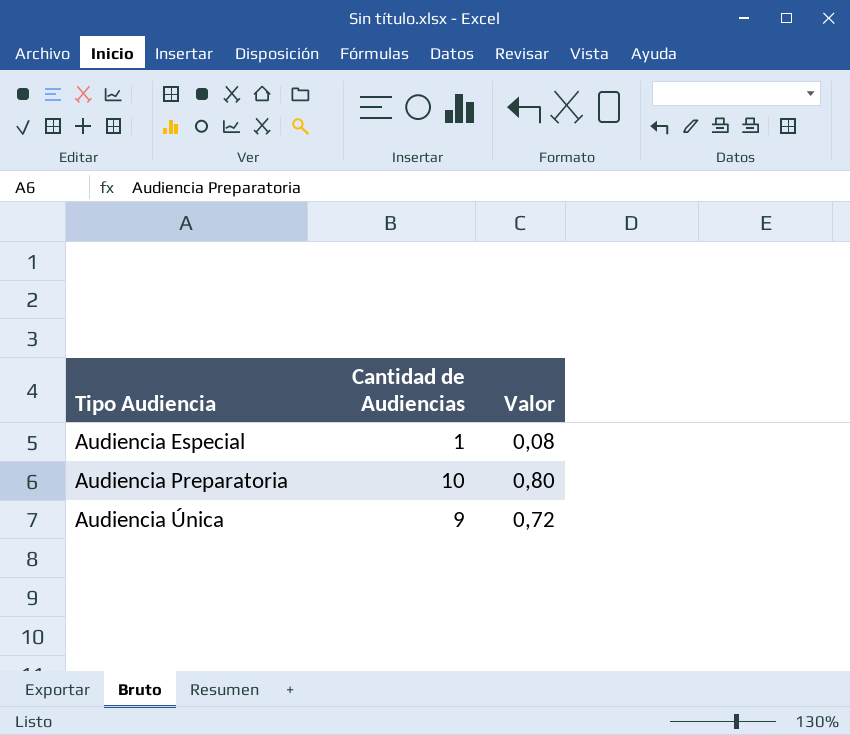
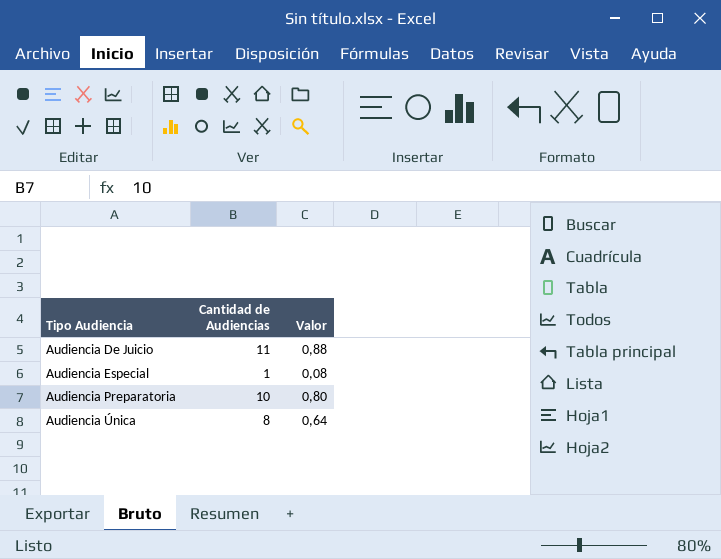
row Audiencia De Juicio: none -> 11 | 0,88
Audiencia Única | Cantidad de Audiencias: 9 -> 8
Audiencia Única | Valor: 0,72 -> 0,64

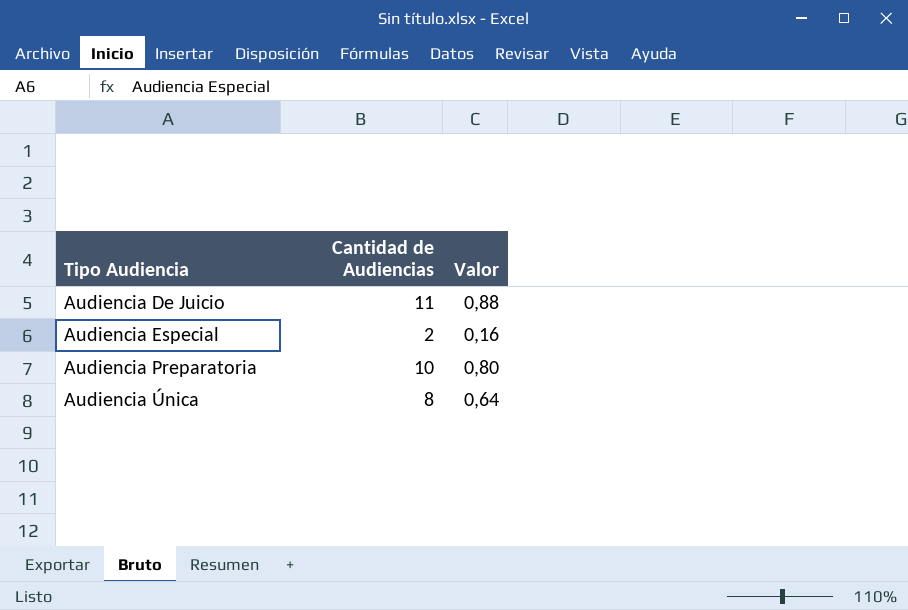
Audiencia Especial | Cantidad de Audiencias: 1 -> 2
Audiencia Especial | Valor: 0,08 -> 0,16

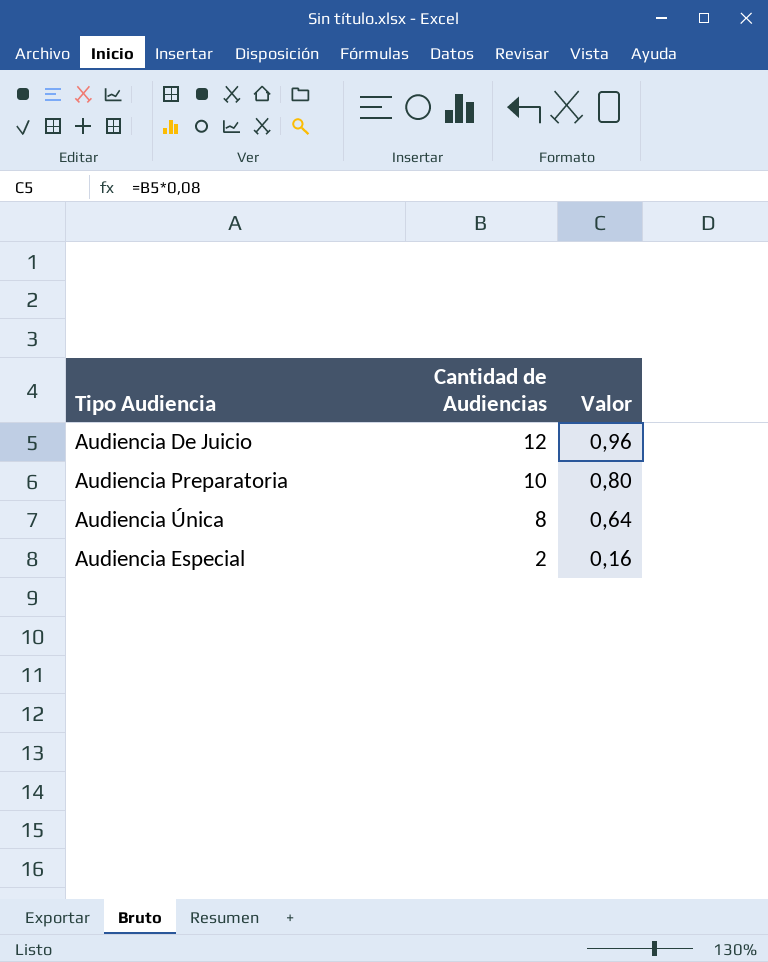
row order: Tipo Audiencia ascending -> Cantidad de Audiencias descending
Audiencia De Juicio | Cantidad de Audiencias: 11 -> 12
Audiencia De Juicio | Valor: 0,88 -> 0,96

